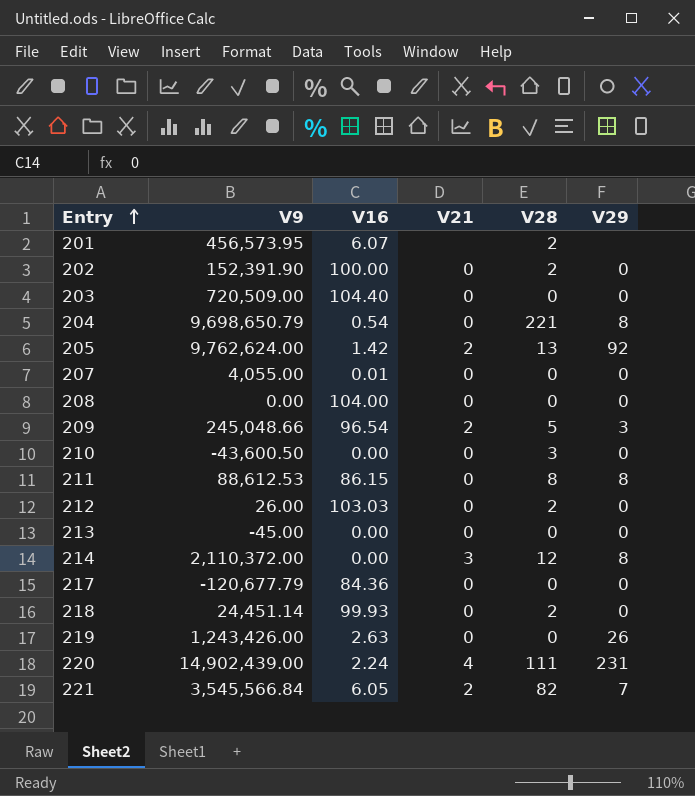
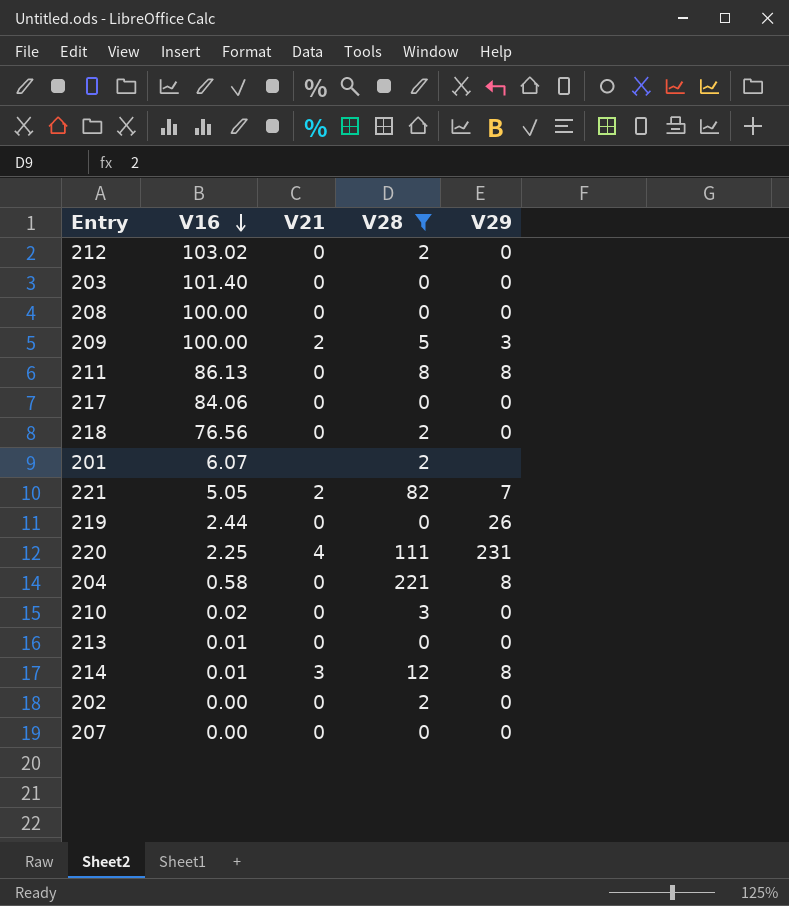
filter: none -> V28 != 13
row order: Entry ascending -> V16 descending
column V9 | position: 2 -> none
212 | V16: 103.03 -> 103.02
203 | V16: 104.40 -> 101.40
208 | V16: 104.00 -> 100.00
209 | V16: 96.54 -> 100.00
211 | V16: 86.15 -> 86.13
217 | V16: 84.36 -> 84.06
218 | V16: 99.93 -> 76.56
221 | V16: 6.05 -> 5.05
219 | V16: 2.63 -> 2.44
220 | V16: 2.24 -> 2.25
204 | V16: 0.54 -> 0.58
210 | V16: 0.00 -> 0.02
213 | V16: 0.00 -> 0.01
214 | V16: 0.00 -> 0.01
202 | V16: 100.00 -> 0.00
207 | V16: 0.01 -> 0.00

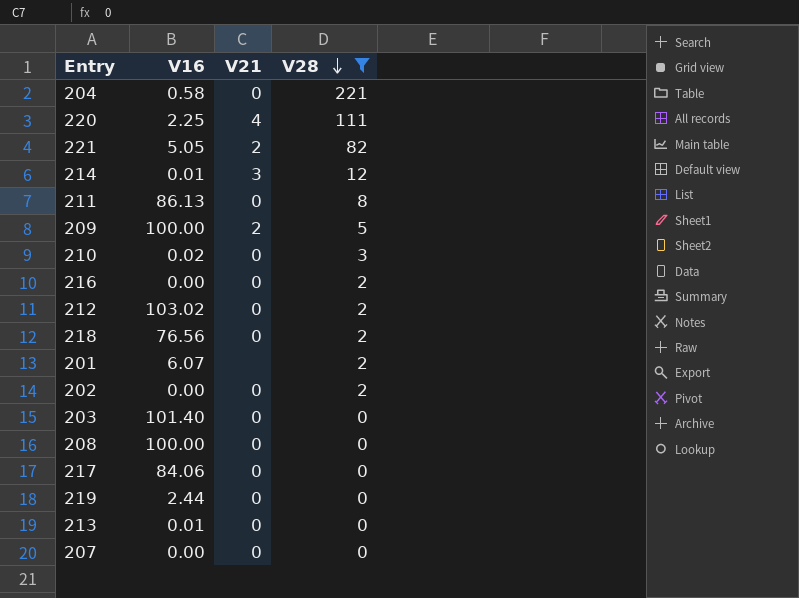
row order: V16 descending -> V28 descending
column V29 | position: 5 -> none
row 216: none -> 0.00 | 0 | 2

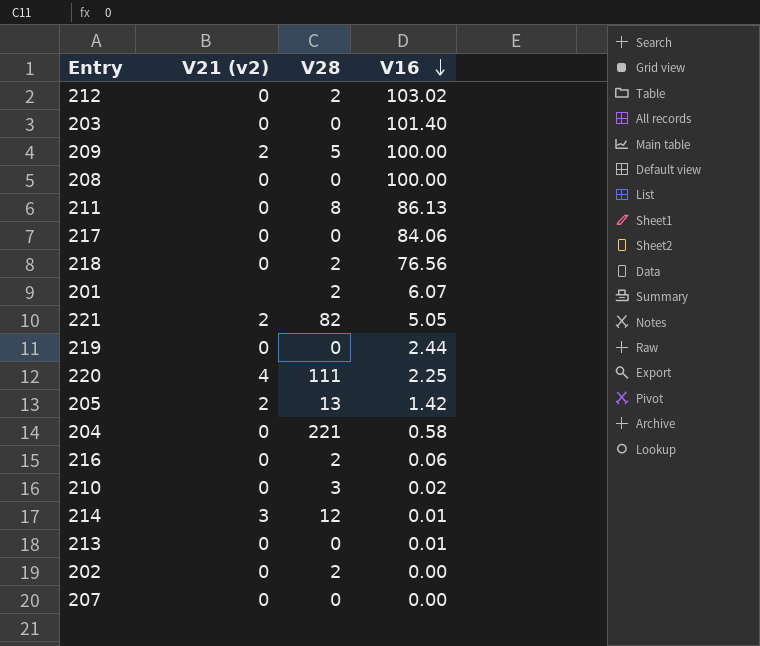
filter: V28 != 13 -> none
row order: V28 descending -> V16 descending
column name: V21 -> V21 (v2)
column V16 | position: 2 -> 4
216 | V16: 0.00 -> 0.06

